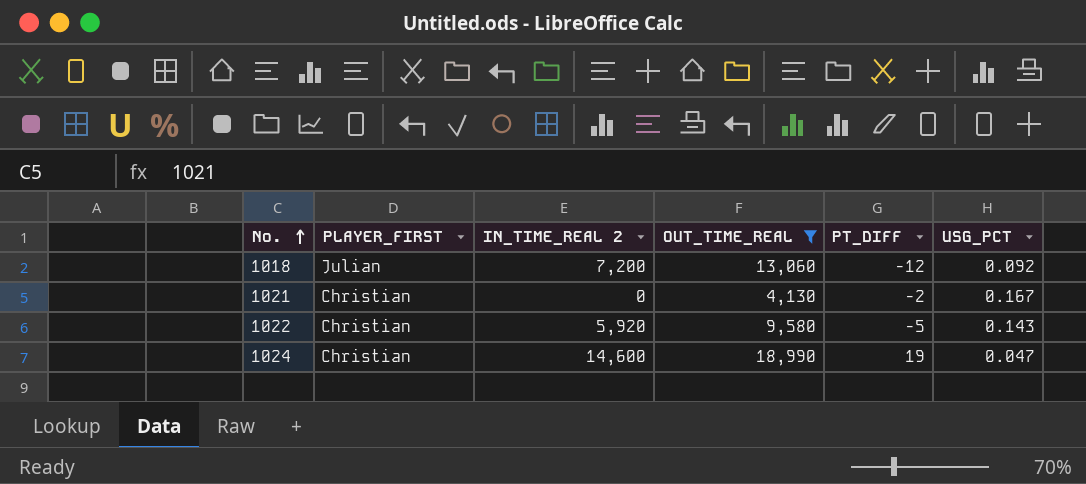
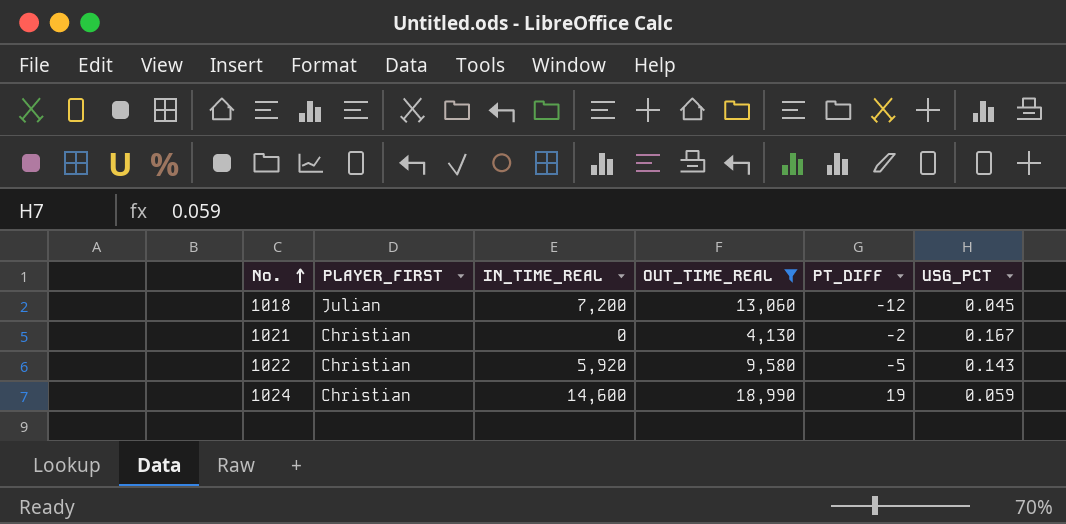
column name: IN_TIME_REAL 2 -> IN_TIME_REAL
1018 | USG_PCT: 0.092 -> 0.045
1024 | USG_PCT: 0.047 -> 0.059

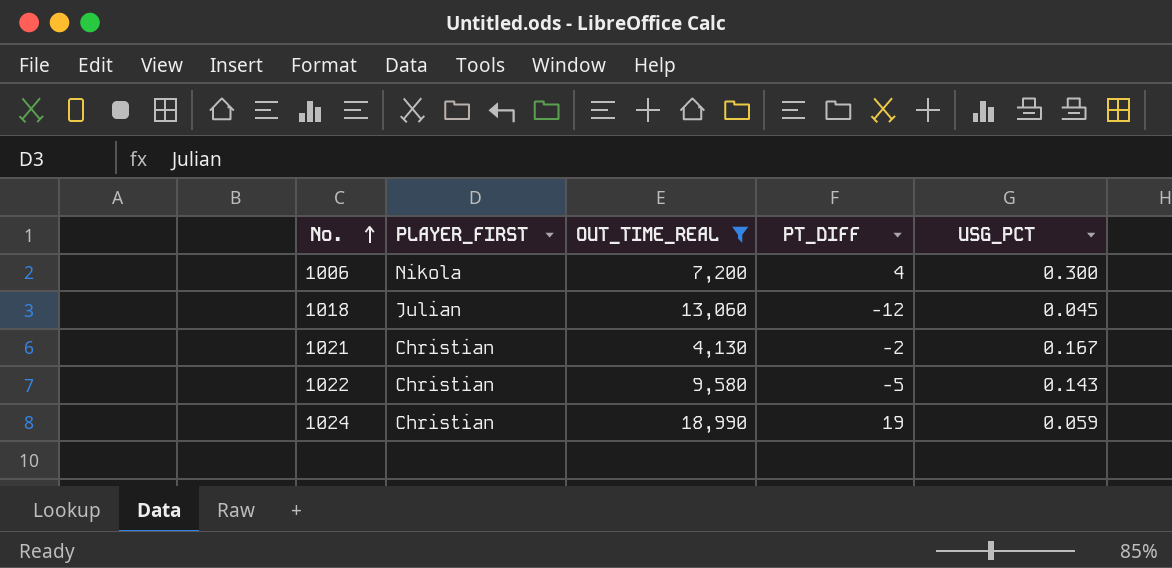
column IN_TIME_REAL | position: 3 -> none
row 1006: none -> Nikola | 7,200 | 4 | 0.300

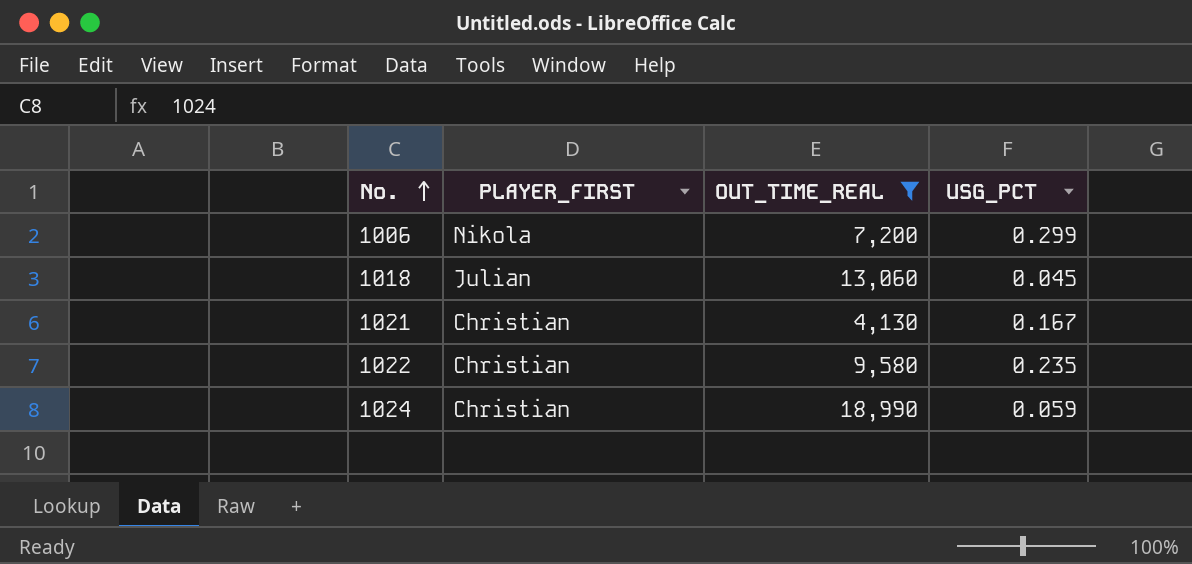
column PT_DIFF | position: 4 -> none
1006 | USG_PCT: 0.300 -> 0.299
1022 | USG_PCT: 0.143 -> 0.235

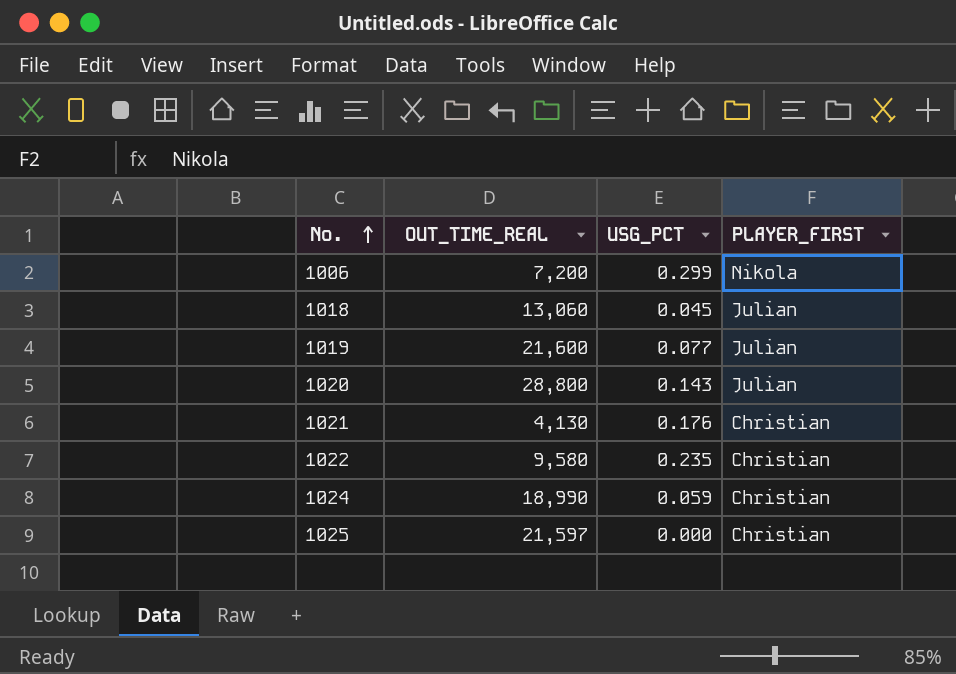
filter: OUT_TIME_REAL <= 18,990 -> none
column PLAYER_FIRST | position: 2 -> 4
1021 | USG_PCT: 0.167 -> 0.176

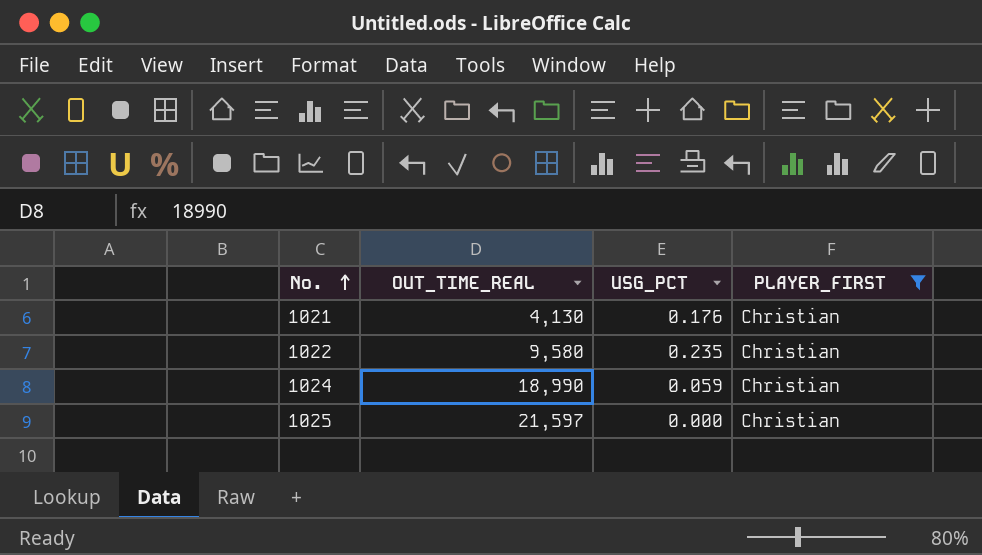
filter: none -> PLAYER_FIRST = Christian

